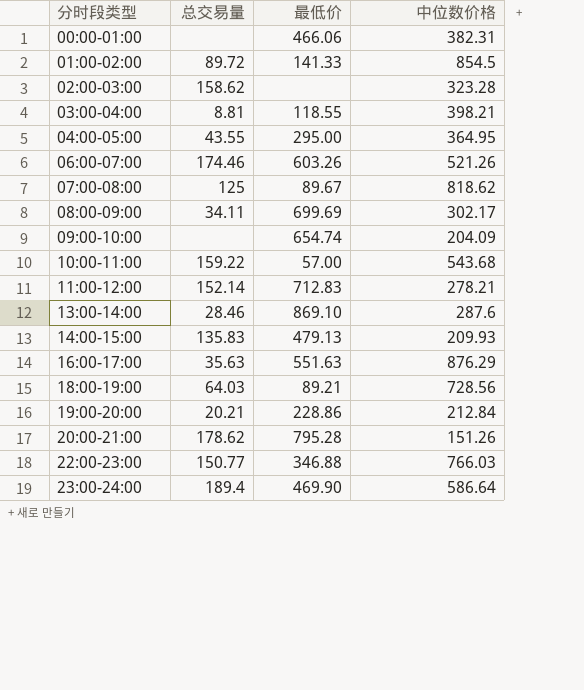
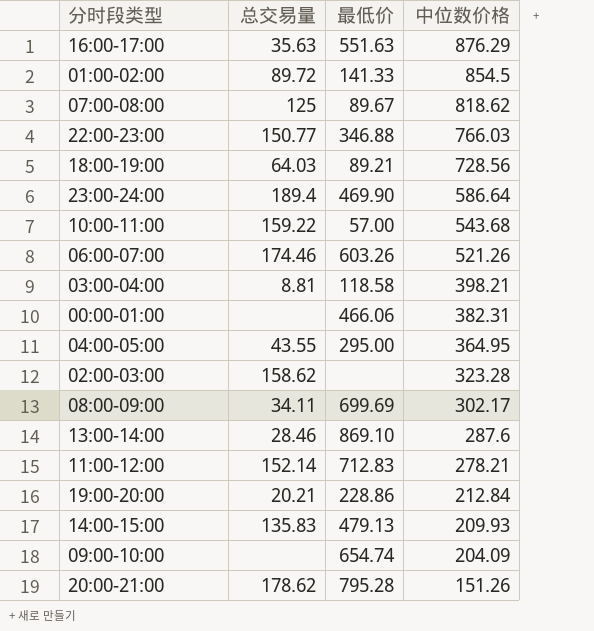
row order: 分时段类型 ascending -> 中位数价格 descending
03:00-04:00 | 最低价: 118.55 -> 118.58

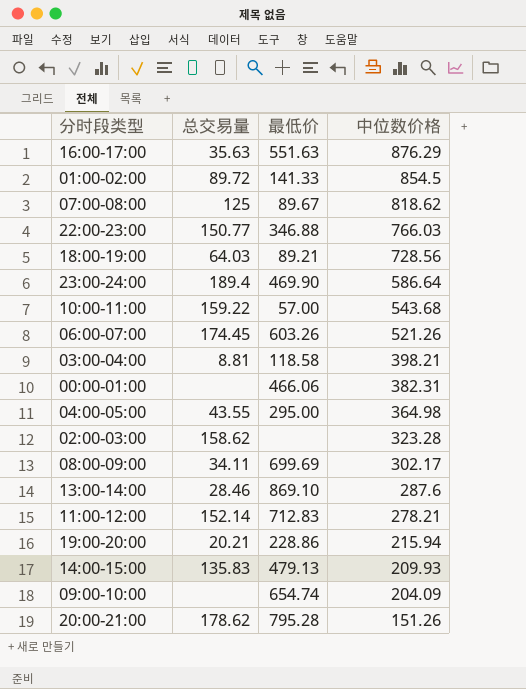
06:00-07:00 | 总交易量: 174.46 -> 174.45
04:00-05:00 | 中位数价格: 364.95 -> 364.98
19:00-20:00 | 中位数价格: 212.84 -> 215.94

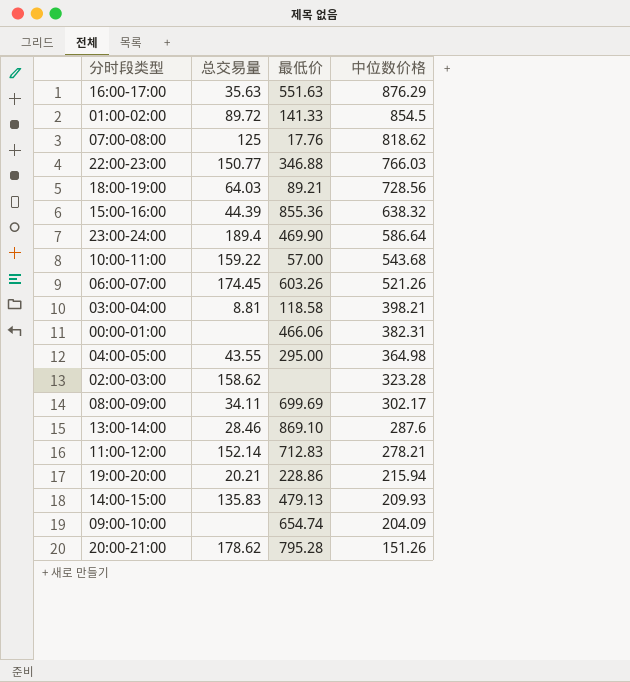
07:00-08:00 | 最低价: 89.67 -> 17.76
row 15:00-16:00: none -> 44.39 | 855.36 | 638.32

